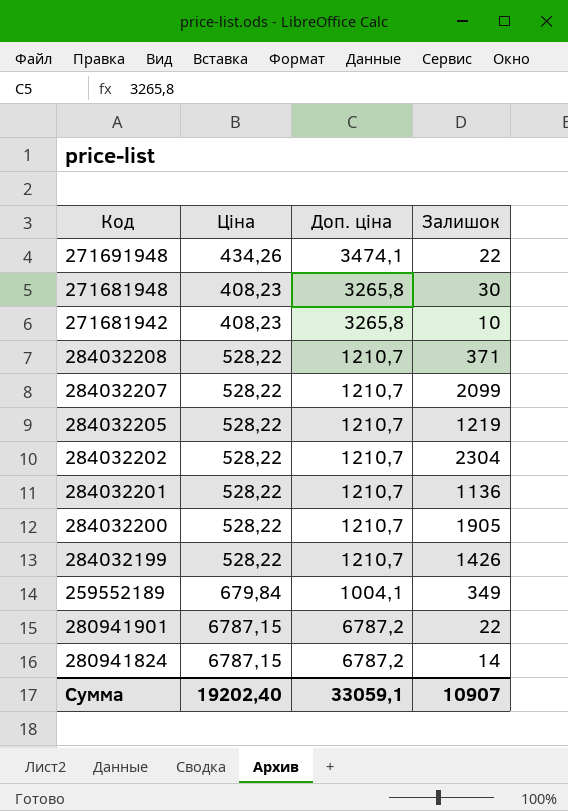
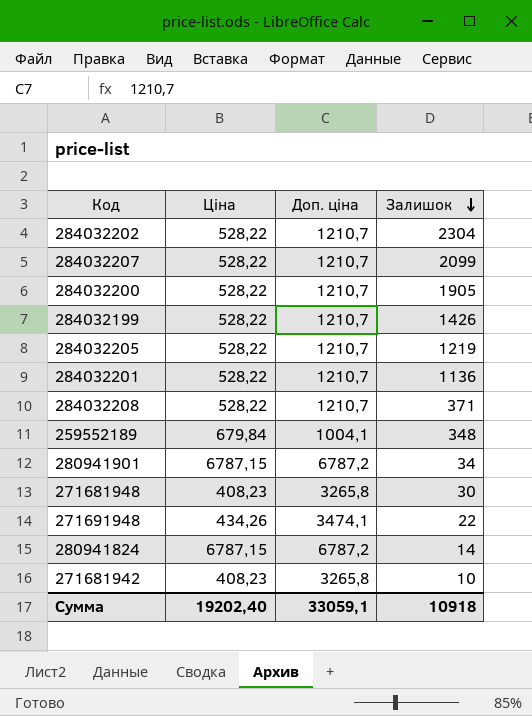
row order: none -> Залишок descending
259552189 | Залишок: 349 -> 348
280941901 | Залишок: 22 -> 34
Сумма | Залишок: 10907 -> 10918

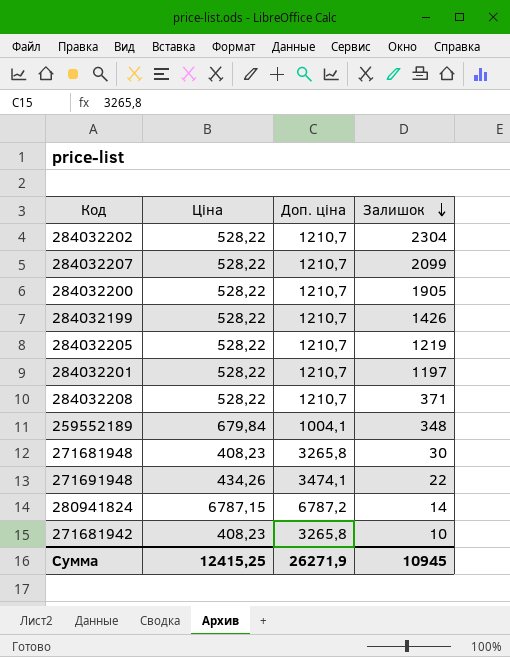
row 280941901: 6787,15 | 6787,2 | 34 -> none
284032201 | Залишок: 1136 -> 1197
Сумма | Ціна: 19202,40 -> 12415,25
Сумма | Доп. ціна: 33059,1 -> 26271,9
Сумма | Залишок: 10918 -> 10945

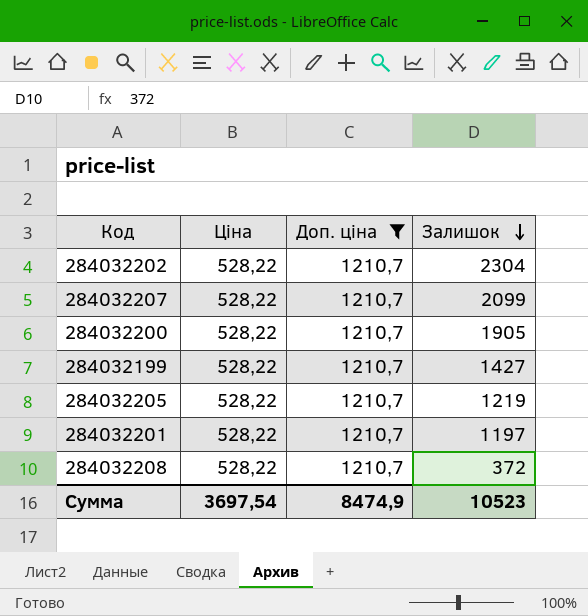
filter: none -> Доп. ціна = 1210,7
284032199 | Залишок: 1426 -> 1427
284032208 | Залишок: 371 -> 372
Сумма | Ціна: 12415,25 -> 3697,54
Сумма | Доп. ціна: 26271,9 -> 8474,9
Сумма | Залишок: 10945 -> 10523

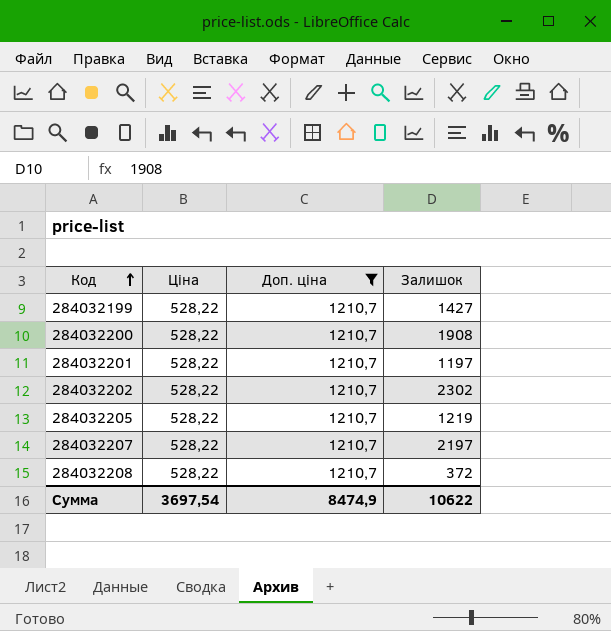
row order: Залишок descending -> Код ascending
284032200 | Залишок: 1905 -> 1908
284032202 | Залишок: 2304 -> 2302
284032207 | Залишок: 2099 -> 2197
Сумма | Залишок: 10523 -> 10622

